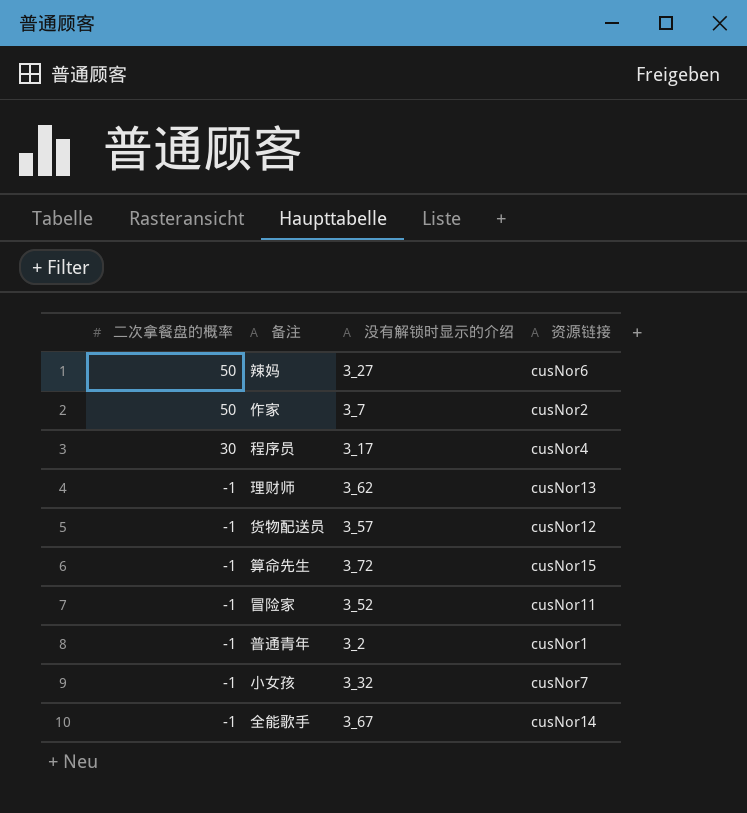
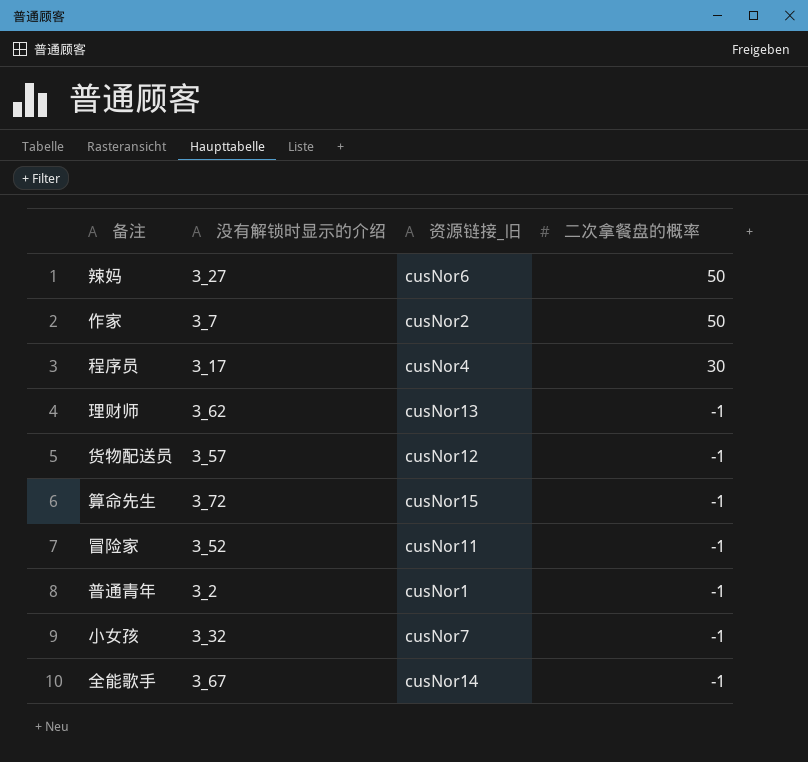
column name: 资源链接 -> 资源链接_旧
column 二次拿餐盘的概率 | position: 1 -> 4

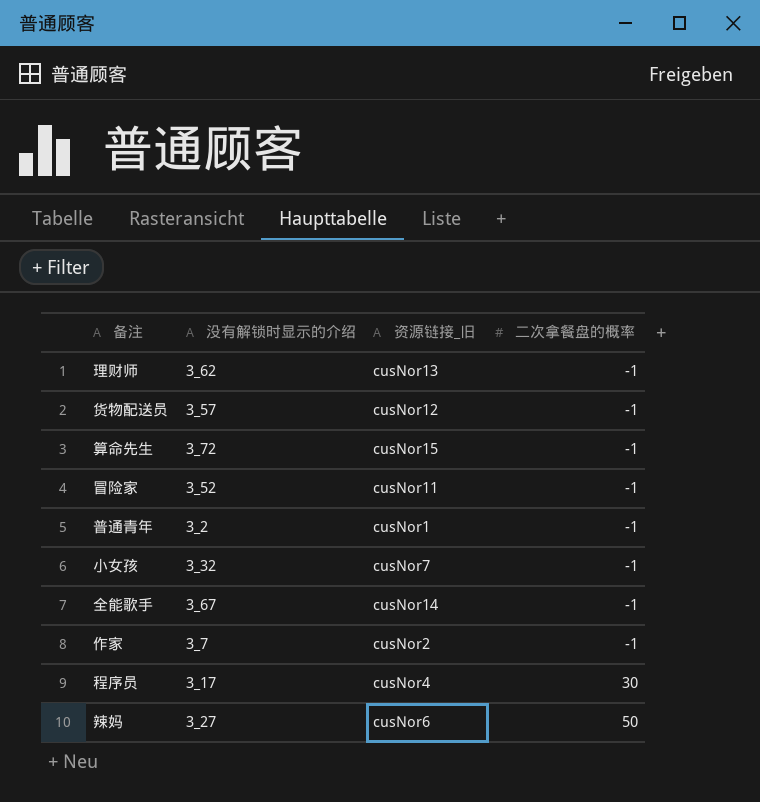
row order: 二次拿餐盘的概率 descending -> 二次拿餐盘的概率 ascending
作家 | 二次拿餐盘的概率: 50 -> -1

